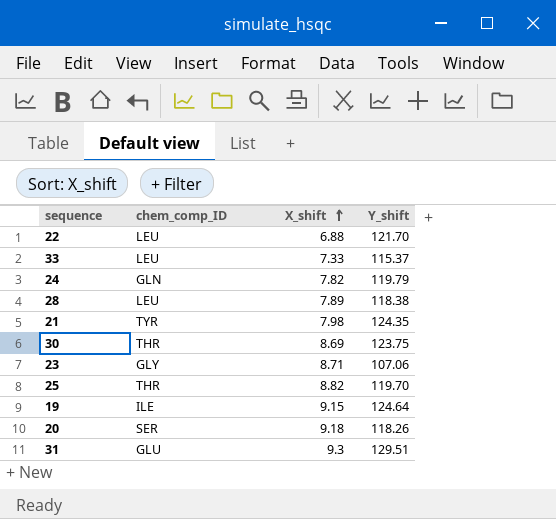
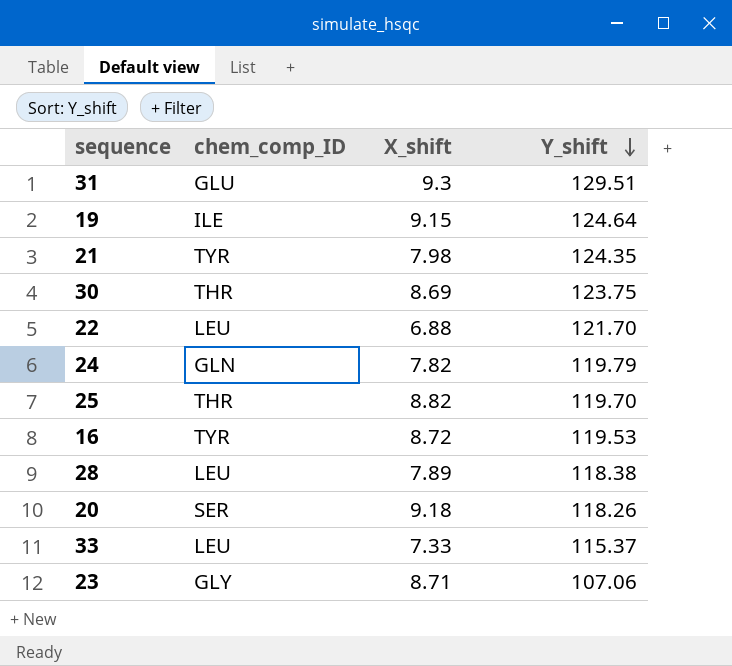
row order: X_shift ascending -> Y_shift descending
row 16: none -> TYR | 8.72 | 119.53

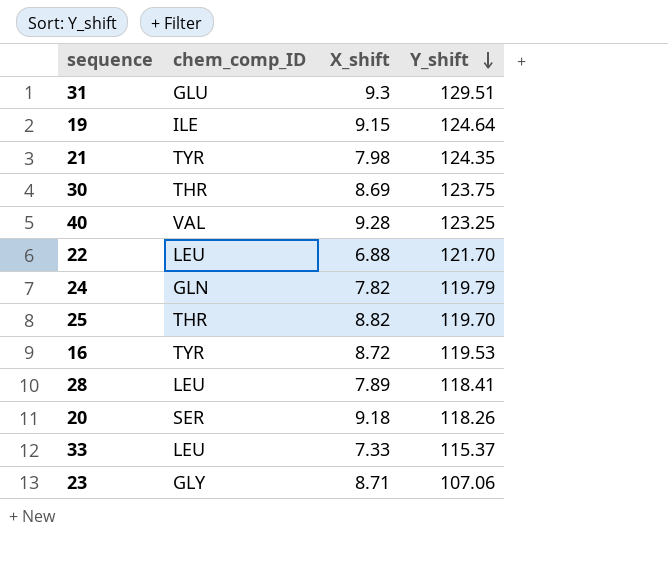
row 40: none -> VAL | 9.28 | 123.25
28 | Y_shift: 118.38 -> 118.41

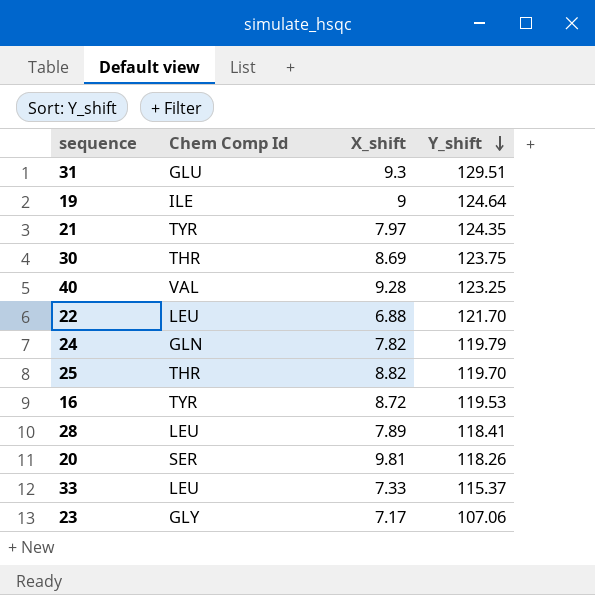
column name: chem_comp_ID -> Chem Comp Id
19 | X_shift: 9.15 -> 9
21 | X_shift: 7.98 -> 7.97
20 | X_shift: 9.18 -> 9.81
23 | X_shift: 8.71 -> 7.17

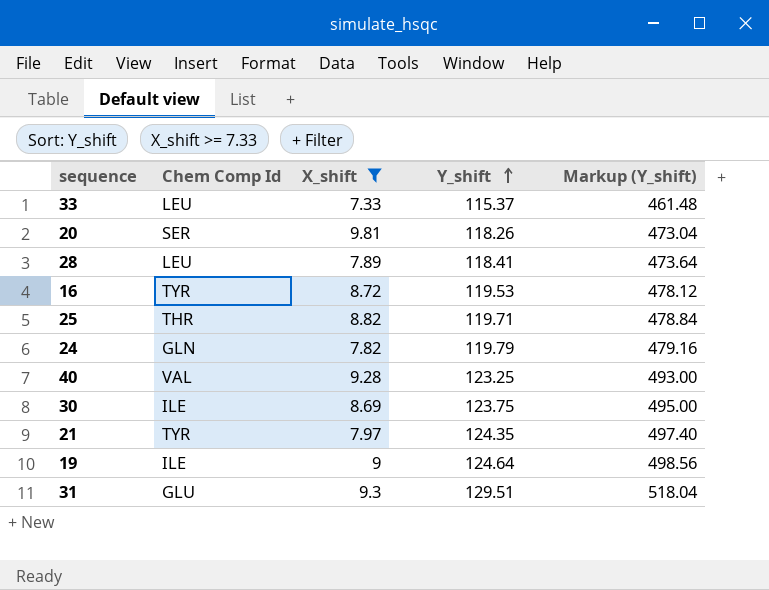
filter: none -> X_shift >= 7.33
row order: Y_shift descending -> Y_shift ascending
column Markup (Y_shift) | formula: none -> [Y_shift] * 4
25 | Y_shift: 119.70 -> 119.71
30 | Chem Comp Id: THR -> ILE

